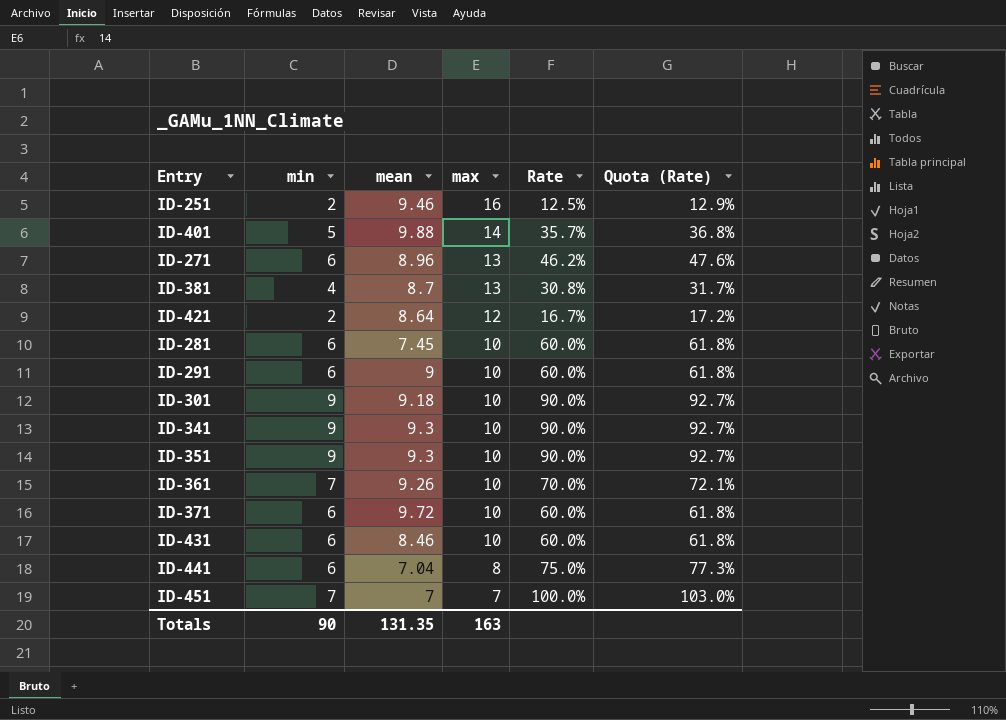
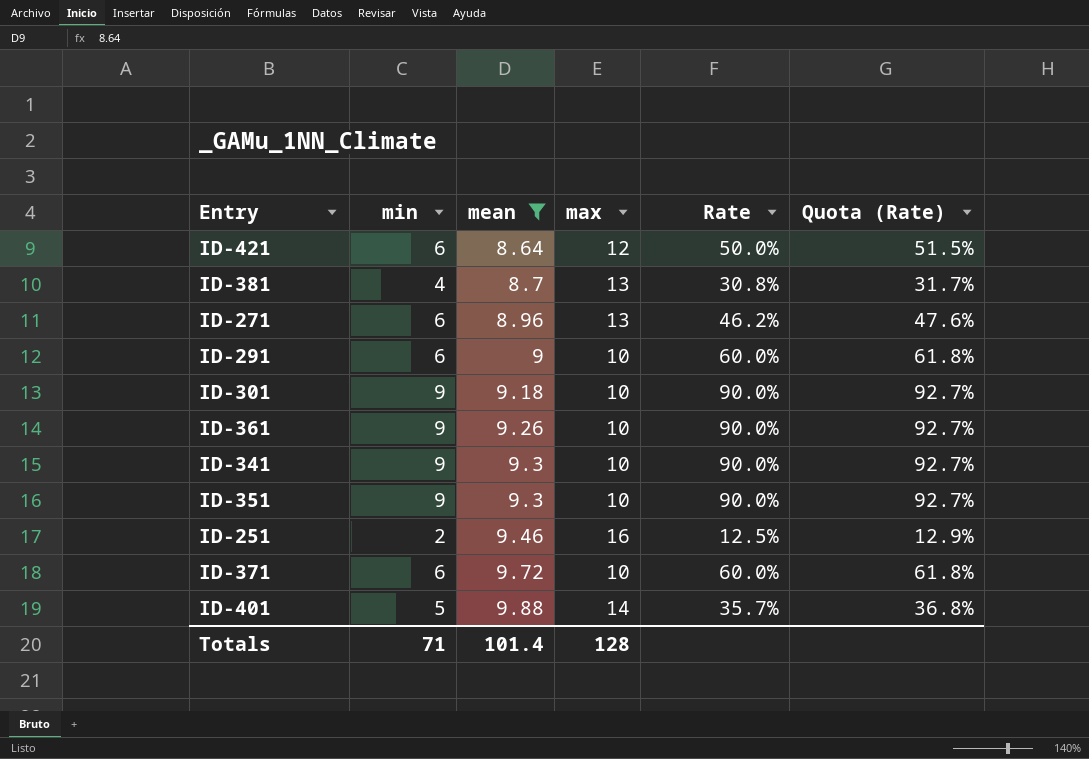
filter: none -> mean >= 8.64
row order: max descending -> mean ascending
ID-421 | min: 2 -> 6
ID-421 | Rate: 16.7% -> 50.0%
ID-421 | Quota (Rate): 17.2% -> 51.5%
ID-361 | min: 7 -> 9
ID-361 | Rate: 70.0% -> 90.0%
ID-361 | Quota (Rate): 72.1% -> 92.7%
Totals | min: 90 -> 71
Totals | mean: 131.35 -> 101.4
Totals | max: 163 -> 128

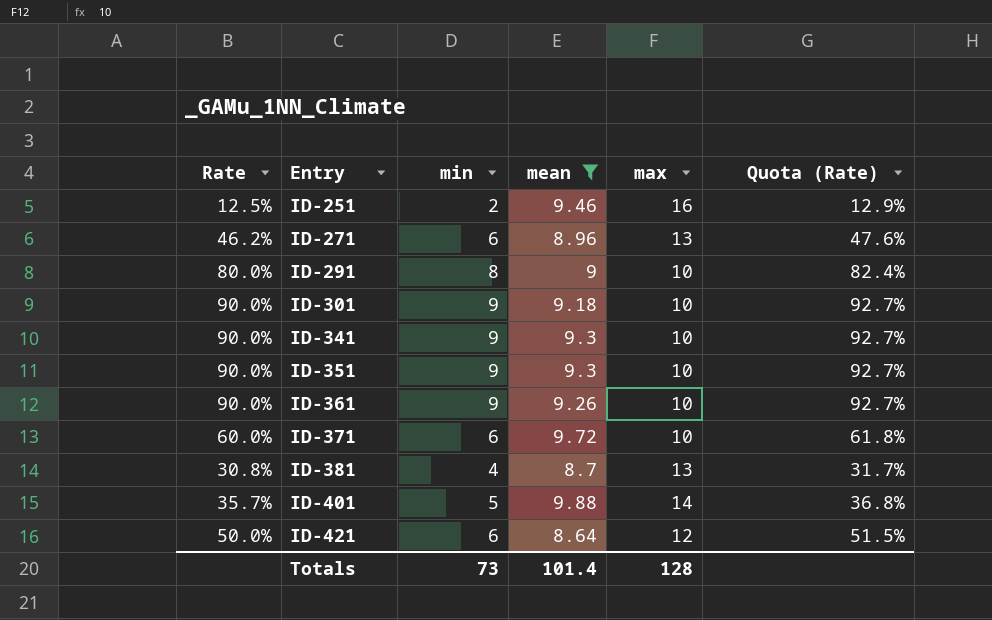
row order: mean ascending -> Entry ascending
column Rate | position: 5 -> 1
ID-291 | Rate: 60.0% -> 80.0%
ID-291 | min: 6 -> 8
ID-291 | Quota (Rate): 61.8% -> 82.4%
Totals | min: 71 -> 73

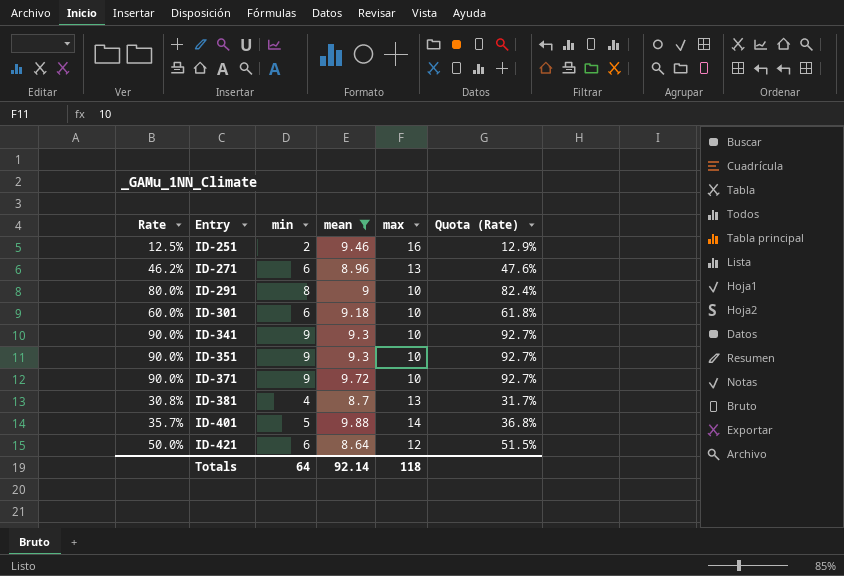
row ID-361: 90.0% | 9 | 9.26 | 10 | 92.7% -> none
ID-301 | Rate: 90.0% -> 60.0%
ID-301 | min: 9 -> 6
ID-301 | Quota (Rate): 92.7% -> 61.8%
ID-371 | Rate: 60.0% -> 90.0%
ID-371 | min: 6 -> 9
ID-371 | Quota (Rate): 61.8% -> 92.7%
Totals | min: 73 -> 64
Totals | mean: 101.4 -> 92.14
Totals | max: 128 -> 118

